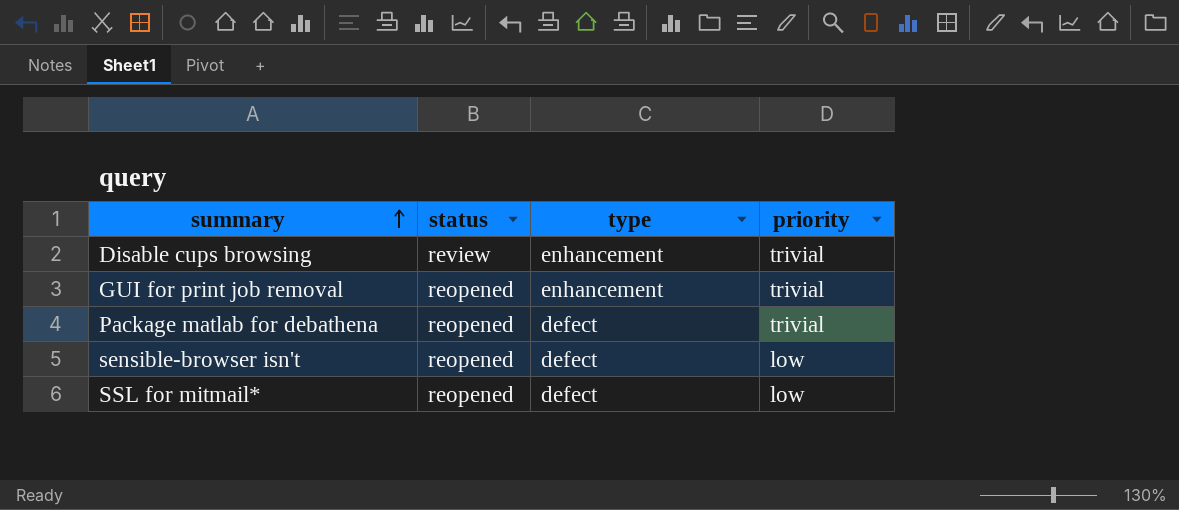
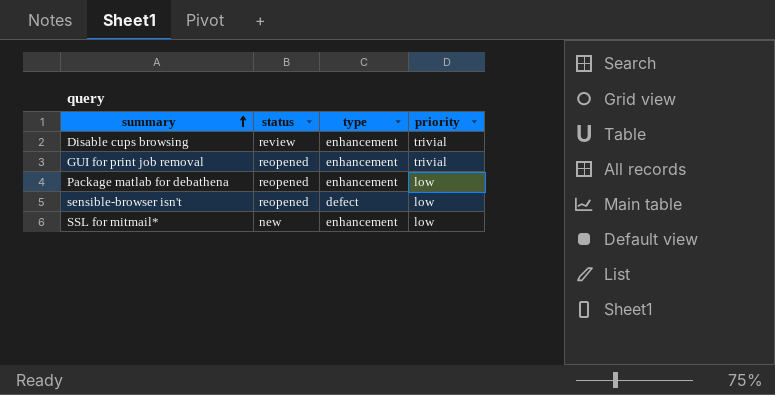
Package matlab for debathena | type: defect -> enhancement
Package matlab for debathena | priority: trivial -> low
SSL for mitmail* | status: reopened -> new
SSL for mitmail* | type: defect -> enhancement

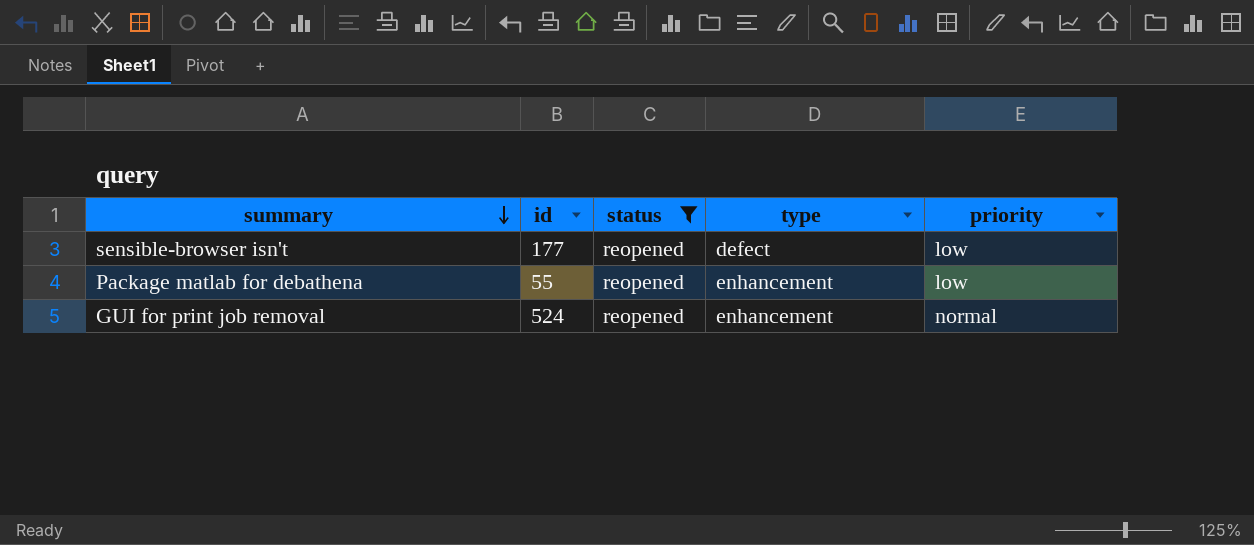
filter: none -> status = reopened
row order: summary ascending -> summary descending
column id | position: none -> 2
GUI for print job removal | priority: trivial -> normal

